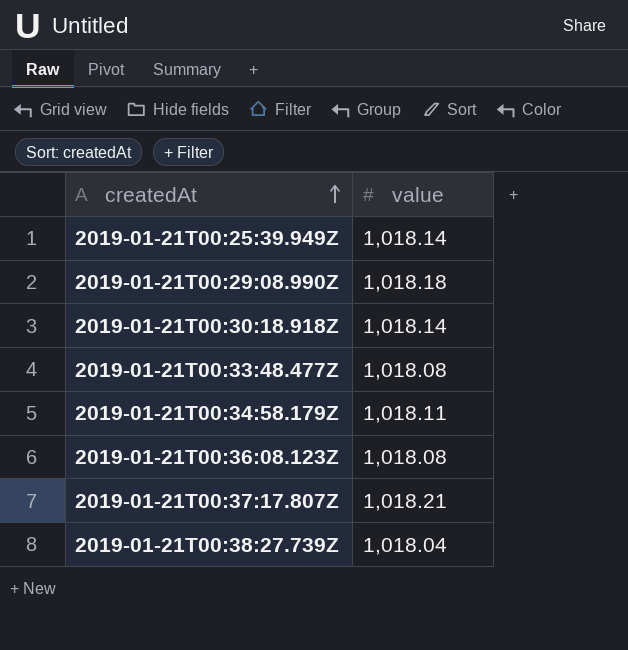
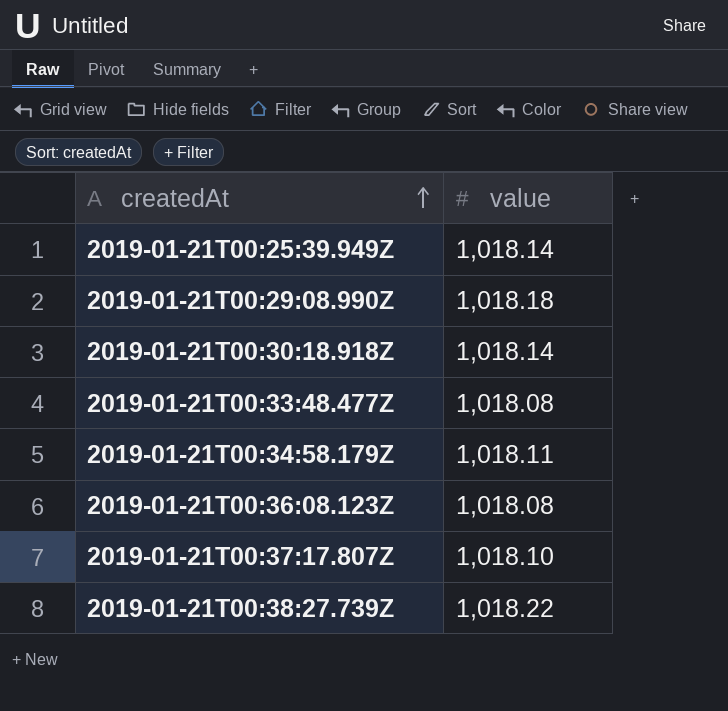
2019-01-21T00:37:17.807Z | value: 1,018.21 -> 1,018.10
2019-01-21T00:38:27.739Z | value: 1,018.04 -> 1,018.22

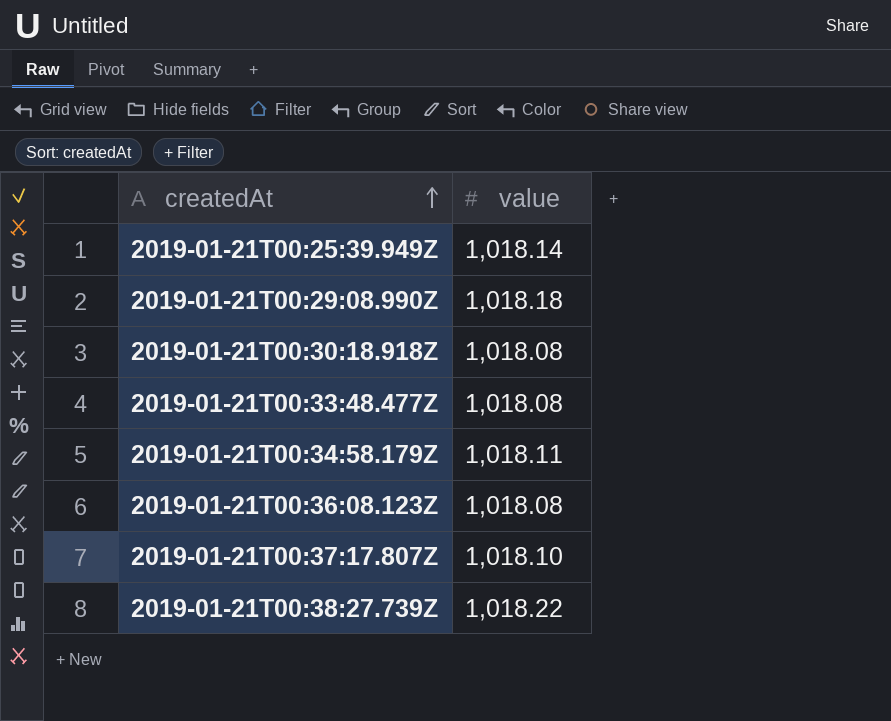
2019-01-21T00:30:18.918Z | value: 1,018.14 -> 1,018.08

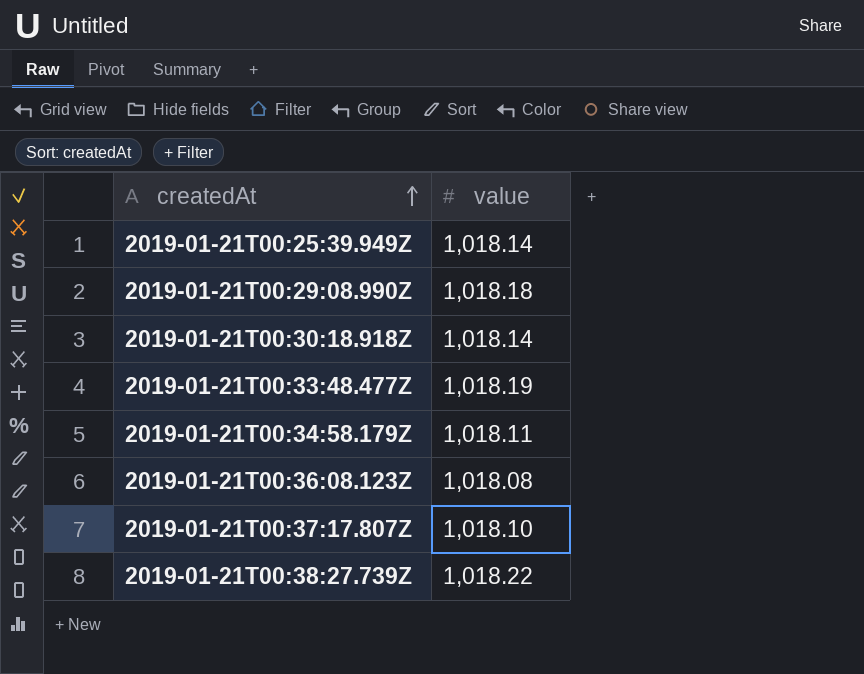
2019-01-21T00:30:18.918Z | value: 1,018.08 -> 1,018.14
2019-01-21T00:33:48.477Z | value: 1,018.08 -> 1,018.19

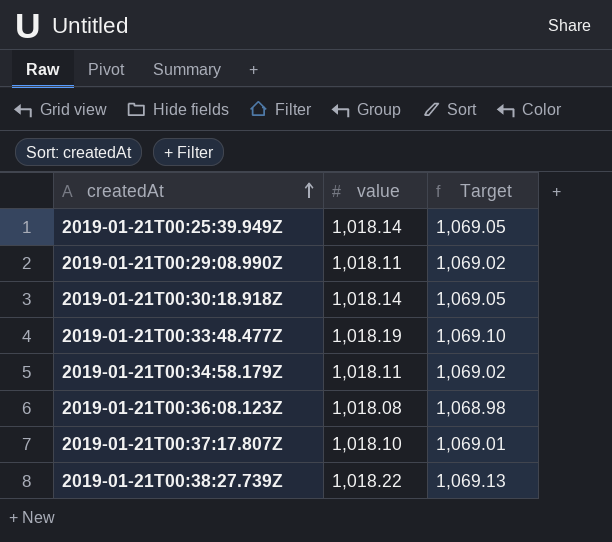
column Target | formula: none -> [value] * 1.05
2019-01-21T00:29:08.990Z | value: 1,018.18 -> 1,018.11

